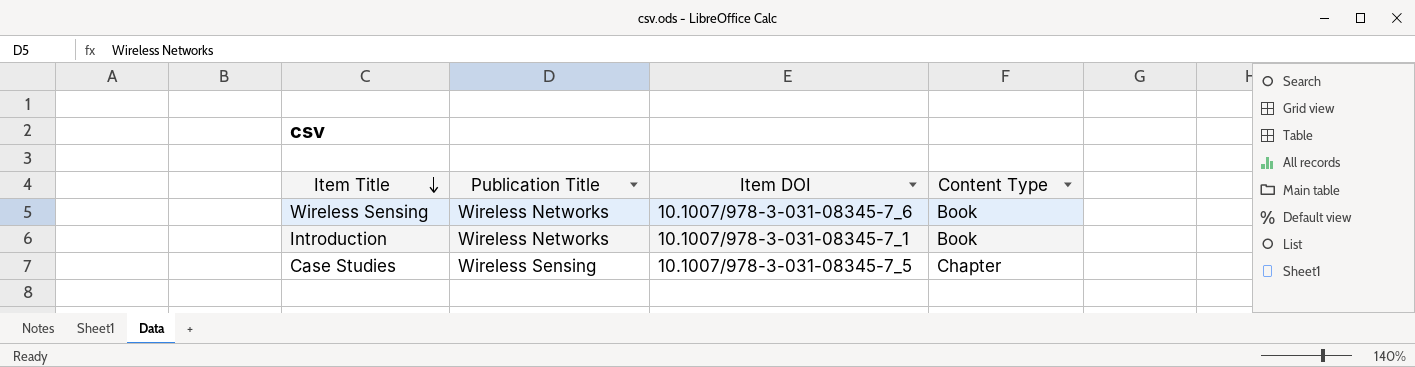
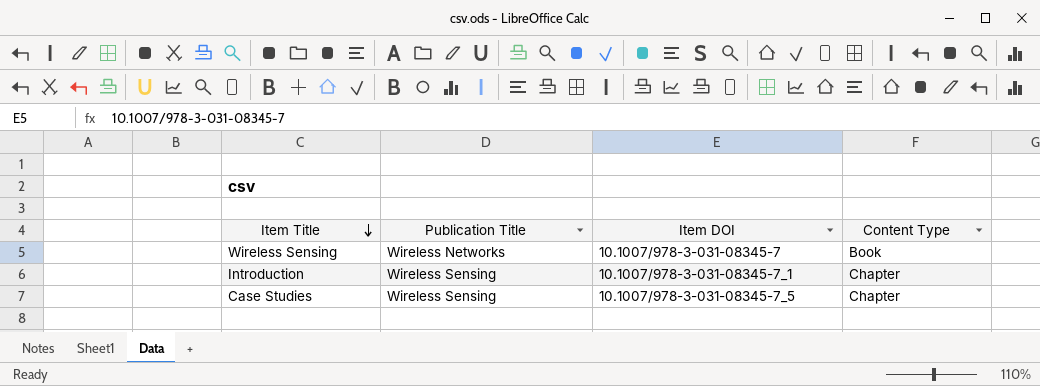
Wireless Sensing | Item DOI: 10.1007/978-3-031-08345-7_6 -> 10.1007/978-3-031-08345-7
Introduction | Publication Title: Wireless Networks -> Wireless Sensing
Introduction | Content Type: Book -> Chapter

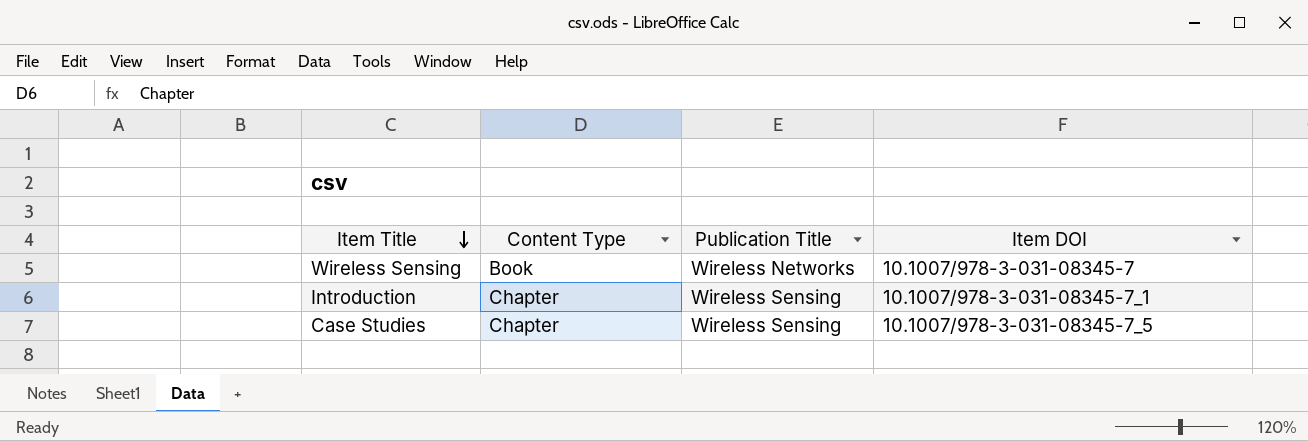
column Content Type | position: 4 -> 2

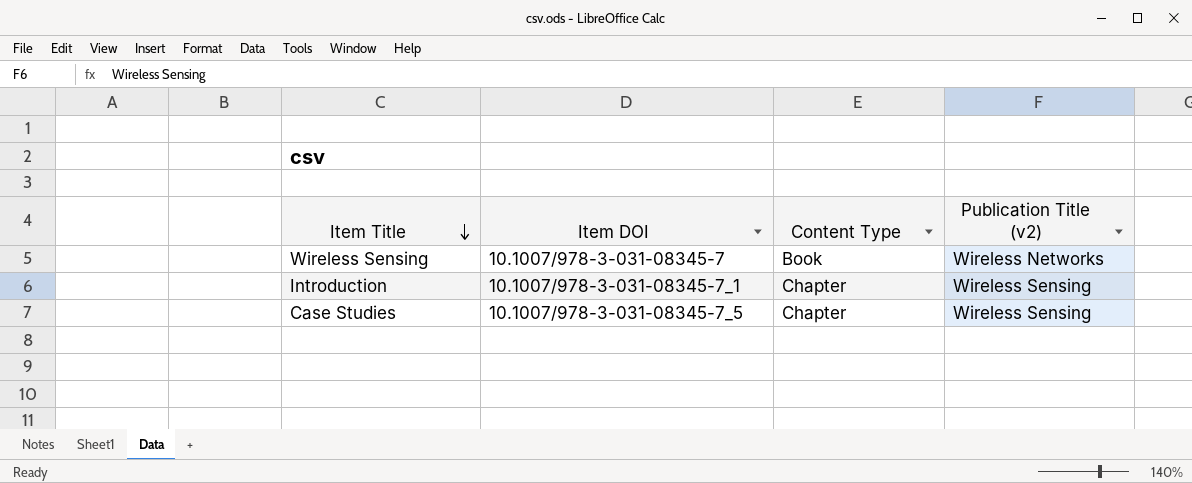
column Item DOI | position: 4 -> 2
column name: Publication Title -> Publication Title (v2)

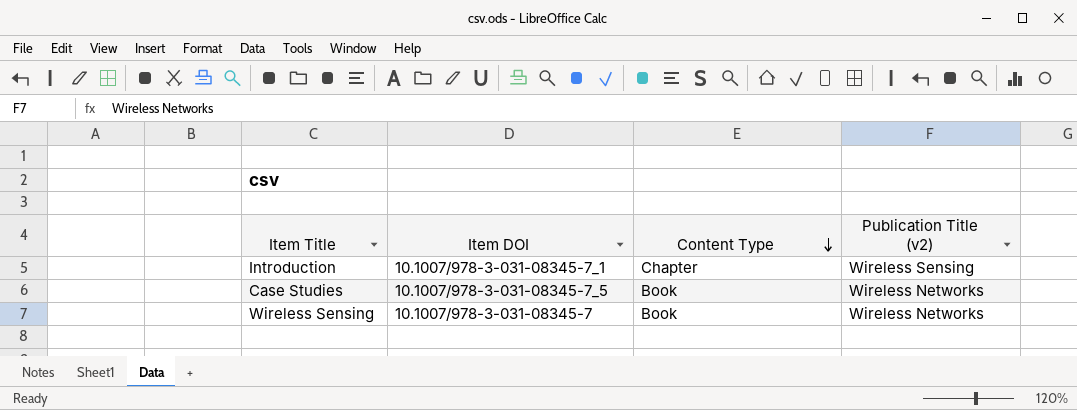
row order: Item Title descending -> Content Type descending
Case Studies | Content Type: Chapter -> Book
Case Studies | Publication Title (v2): Wireless Sensing -> Wireless Networks

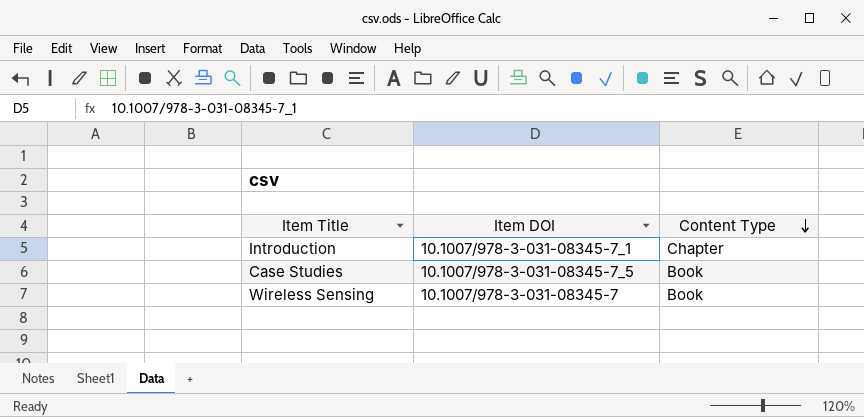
column Publication Title (v2) | position: 4 -> none

